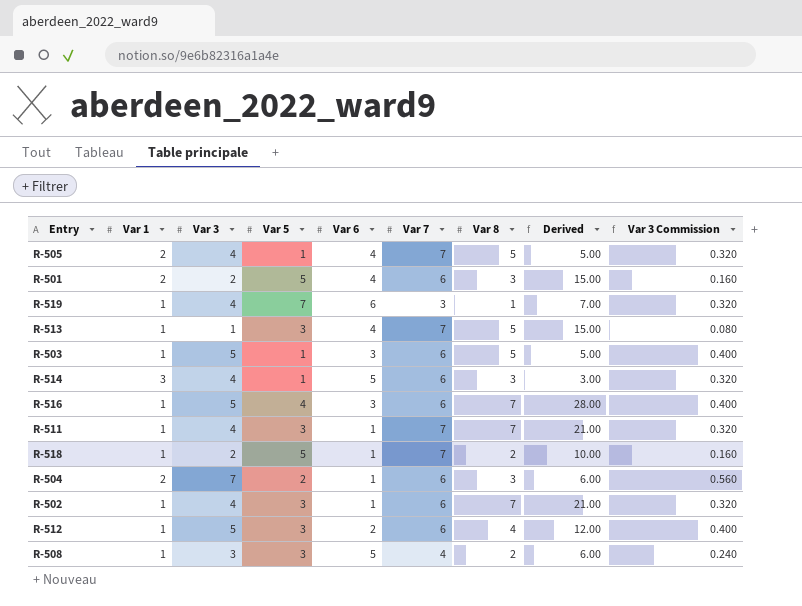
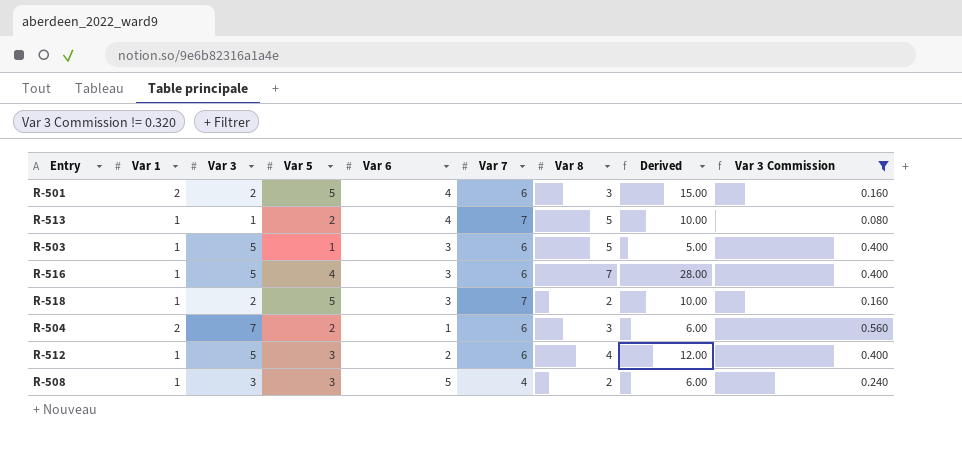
filter: none -> Var 3 Commission != 0.320
R-513 | Var 5: 3 -> 2
R-513 | Derived: 15.00 -> 10.00
R-518 | Var 6: 1 -> 3

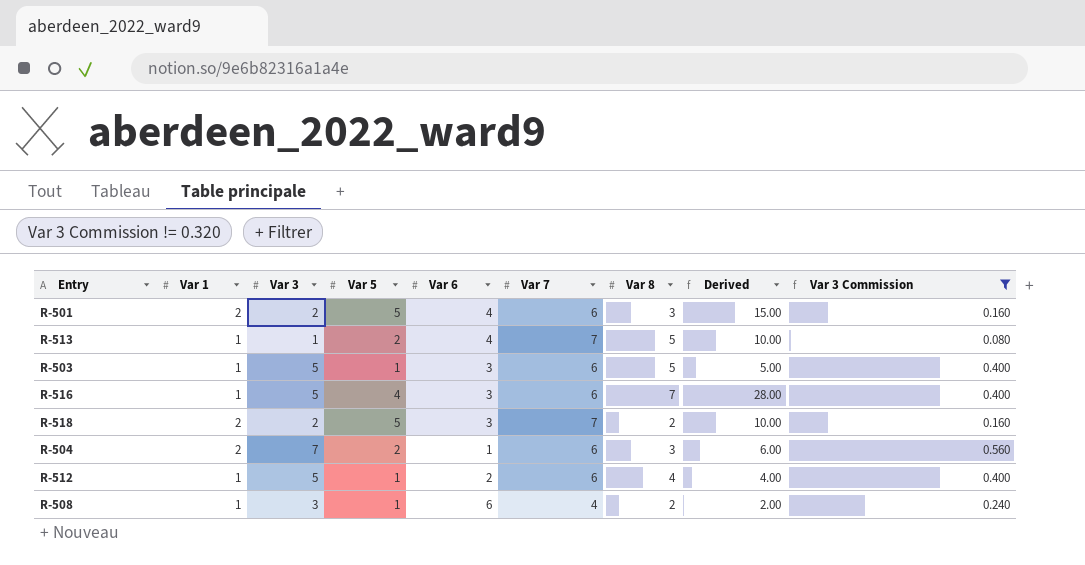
R-518 | Var 1: 1 -> 2
R-512 | Var 5: 3 -> 1
R-512 | Derived: 12.00 -> 4.00
R-508 | Var 5: 3 -> 1
R-508 | Var 6: 5 -> 6
R-508 | Derived: 6.00 -> 2.00

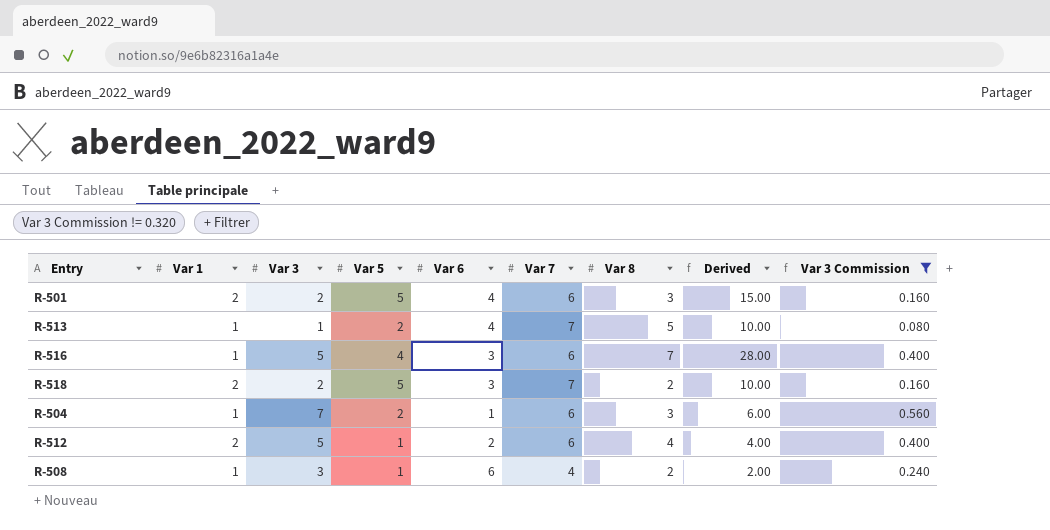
row R-503: 1 | 5 | 1 | 3 | 6 | 5 | 5.00 | 0.400 -> none
R-504 | Var 1: 2 -> 1
R-512 | Var 1: 1 -> 2

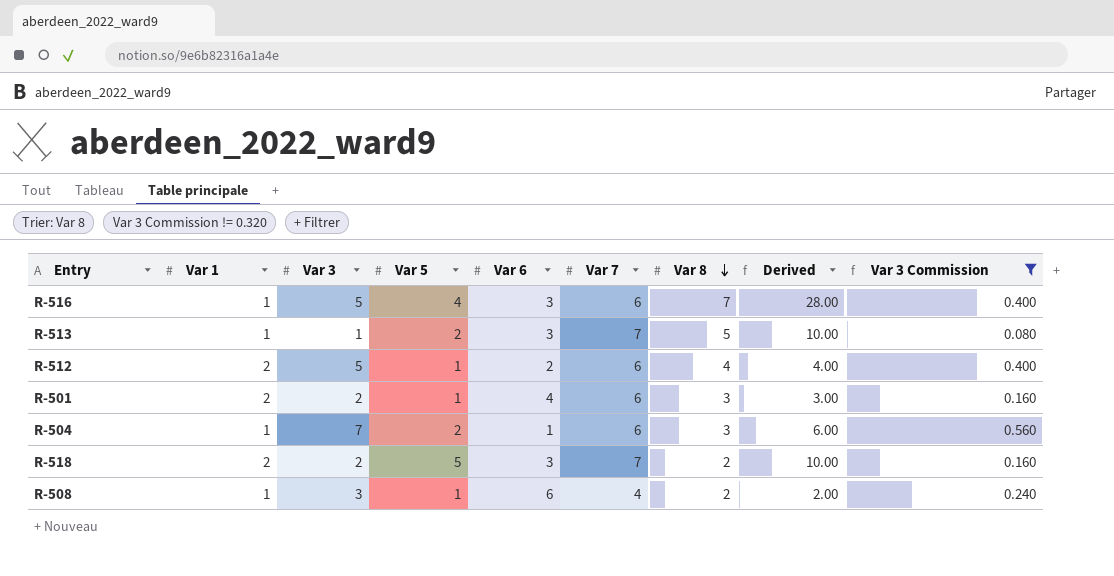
row order: none -> Var 8 descending
R-513 | Var 6: 4 -> 3
R-501 | Var 5: 5 -> 1
R-501 | Derived: 15.00 -> 3.00

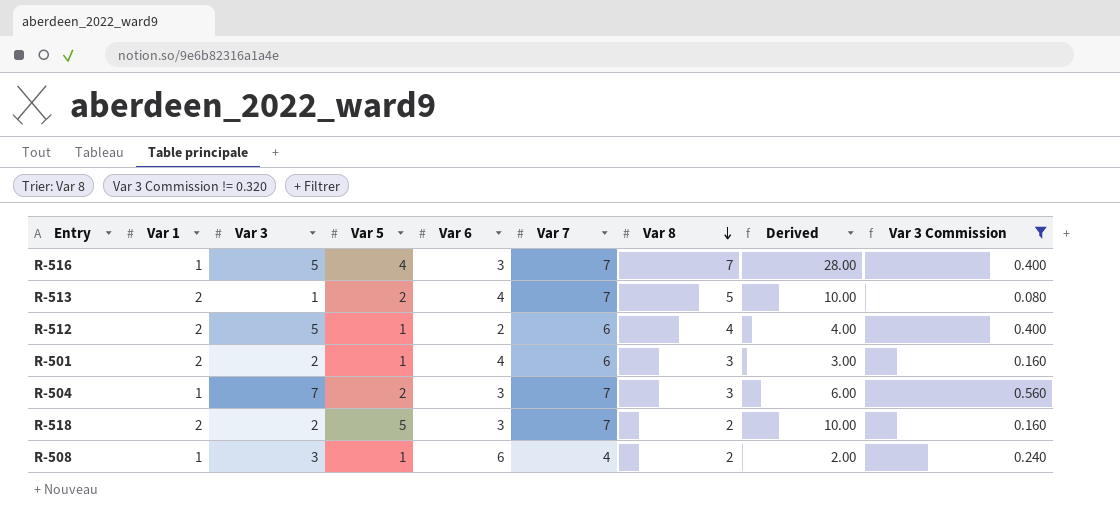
R-516 | Var 7: 6 -> 7
R-513 | Var 1: 1 -> 2
R-513 | Var 6: 3 -> 4
R-504 | Var 6: 1 -> 3
R-504 | Var 7: 6 -> 7

